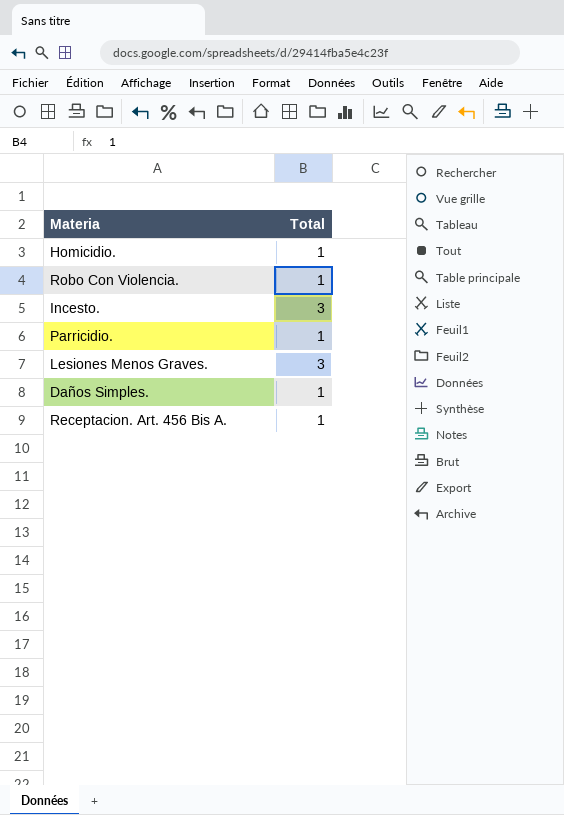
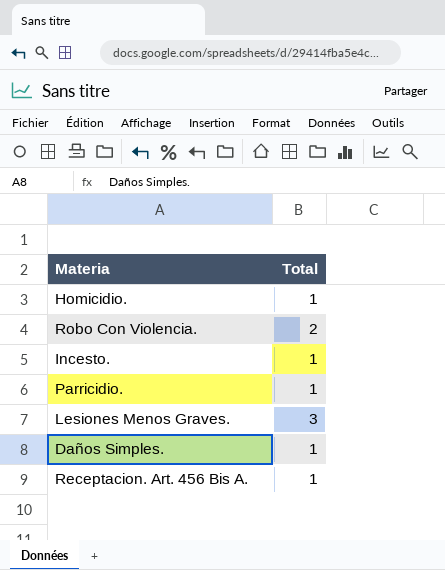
Robo Con Violencia. | Total: 1 -> 2
Incesto. | Total: 3 -> 1

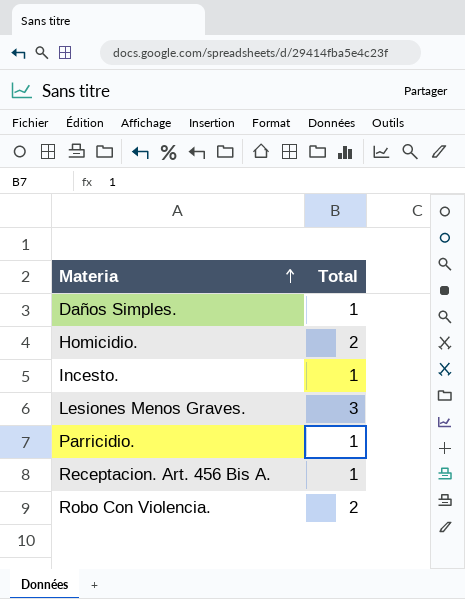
row order: none -> Materia ascending
Homicidio. | Total: 1 -> 2

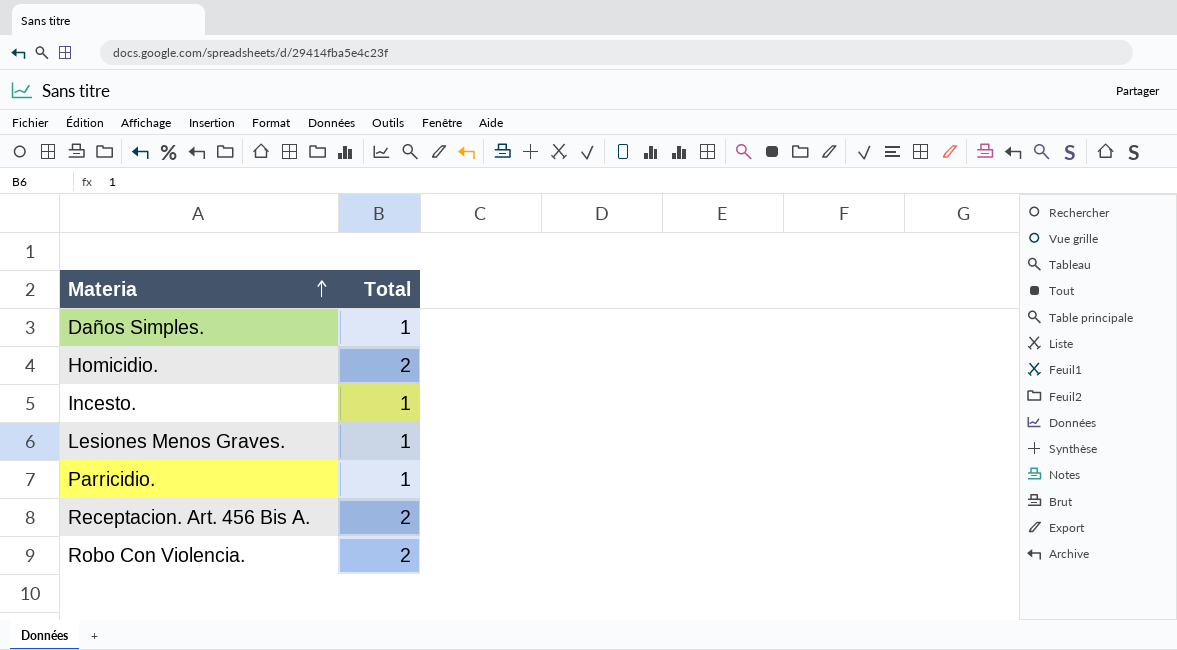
Lesiones Menos Graves. | Total: 3 -> 1
Receptacion. Art. 456 Bis A. | Total: 1 -> 2

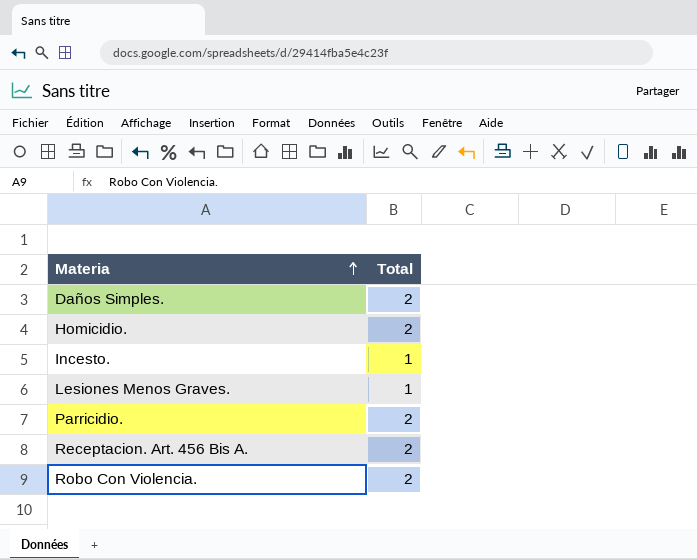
Daños Simples. | Total: 1 -> 2
Parricidio. | Total: 1 -> 2

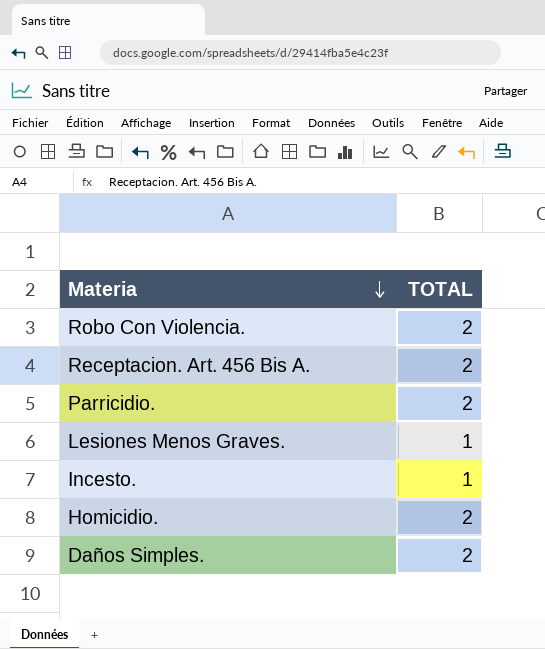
row order: Materia ascending -> Materia descending
column name: Total -> TOTAL

